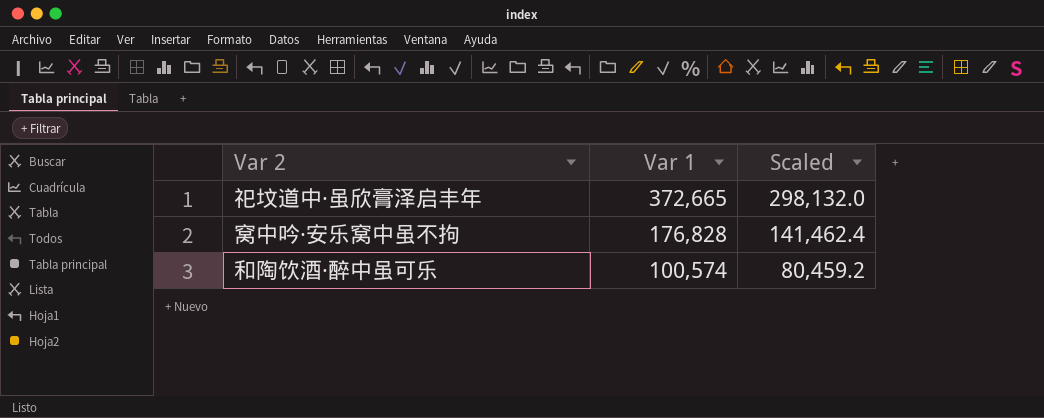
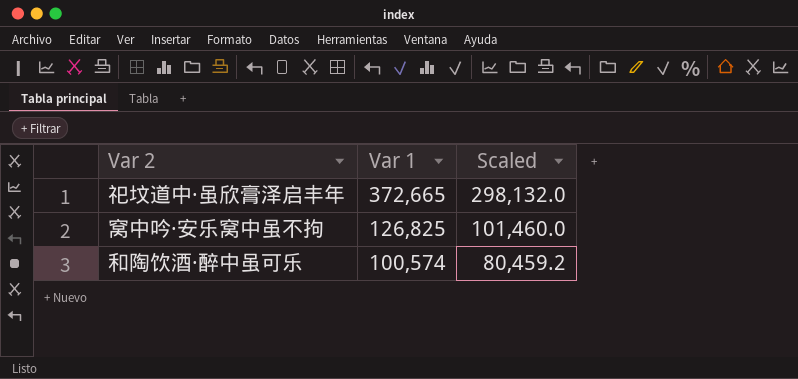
窝中吟·安乐窝中虽不拘 | Var 1: 176,828 -> 126,825
窝中吟·安乐窝中虽不拘 | Scaled: 141,462.4 -> 101,460.0

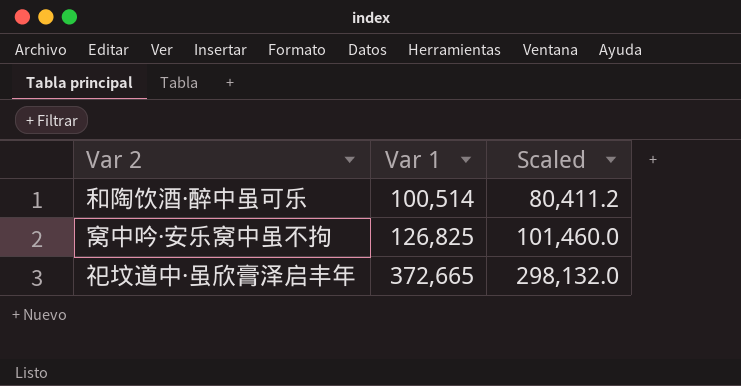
row order: Var 1 descending -> Var 1 ascending
和陶饮酒·醉中虽可乐 | Var 1: 100,574 -> 100,514
和陶饮酒·醉中虽可乐 | Scaled: 80,459.2 -> 80,411.2

